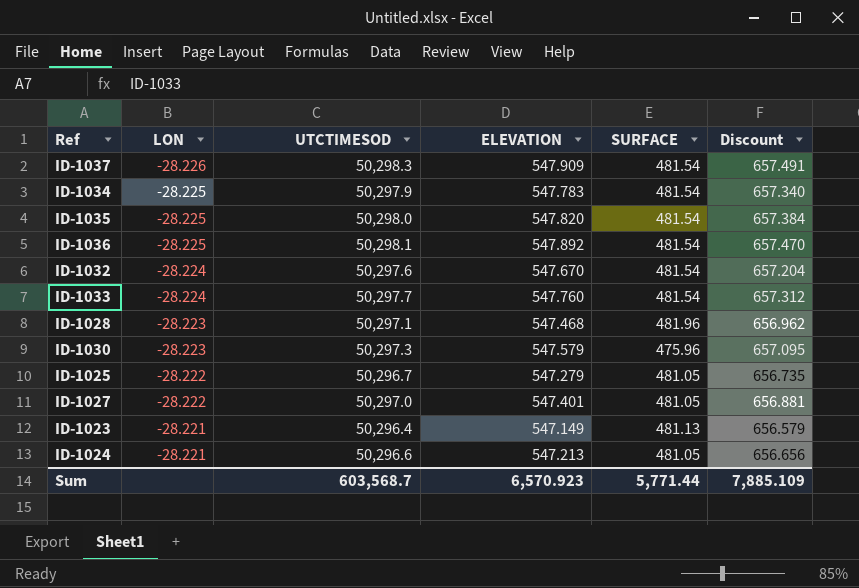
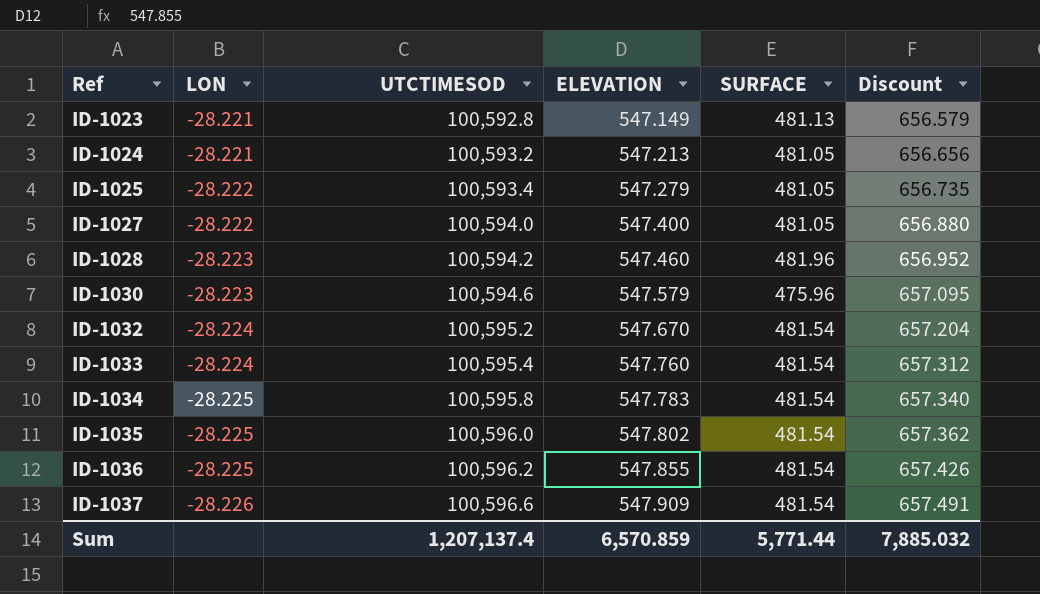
row order: LON ascending -> Ref ascending
ID-1023 | UTCTIMESOD: 50,296.4 -> 100,592.8
ID-1024 | UTCTIMESOD: 50,296.6 -> 100,593.2
ID-1025 | UTCTIMESOD: 50,296.7 -> 100,593.4
ID-1027 | UTCTIMESOD: 50,297.0 -> 100,594.0
ID-1027 | ELEVATION: 547.401 -> 547.400
ID-1027 | Discount: 656.881 -> 656.880
ID-1028 | UTCTIMESOD: 50,297.1 -> 100,594.2
ID-1028 | ELEVATION: 547.468 -> 547.460
ID-1028 | Discount: 656.962 -> 656.952
ID-1030 | UTCTIMESOD: 50,297.3 -> 100,594.6
ID-1032 | UTCTIMESOD: 50,297.6 -> 100,595.2
ID-1033 | UTCTIMESOD: 50,297.7 -> 100,595.4
ID-1034 | UTCTIMESOD: 50,297.9 -> 100,595.8
ID-1035 | UTCTIMESOD: 50,298.0 -> 100,596.0
ID-1035 | ELEVATION: 547.820 -> 547.802
ID-1035 | Discount: 657.384 -> 657.362
ID-1036 | UTCTIMESOD: 50,298.1 -> 100,596.2
ID-1036 | ELEVATION: 547.892 -> 547.855
ID-1036 | Discount: 657.470 -> 657.426
ID-1037 | UTCTIMESOD: 50,298.3 -> 100,596.6
Sum | UTCTIMESOD: 603,568.7 -> 1,207,137.4
Sum | ELEVATION: 6,570.923 -> 6,570.859
Sum | Discount: 7,885.109 -> 7,885.032

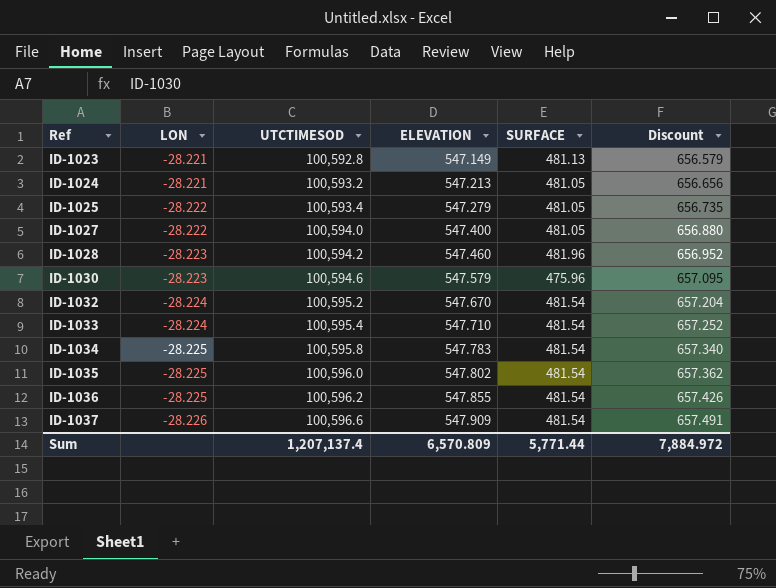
ID-1033 | ELEVATION: 547.760 -> 547.710
ID-1033 | Discount: 657.312 -> 657.252
Sum | ELEVATION: 6,570.859 -> 6,570.809
Sum | Discount: 7,885.032 -> 7,884.972

